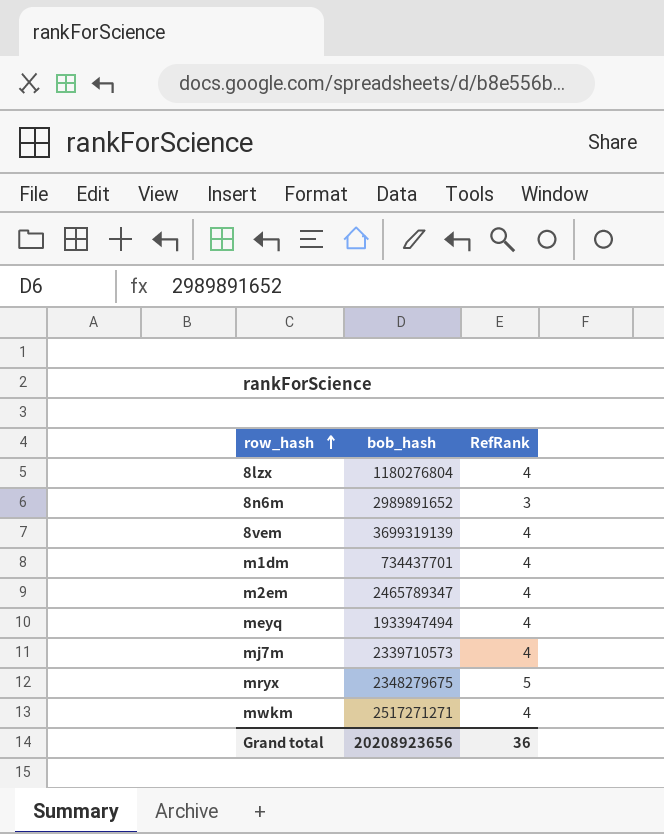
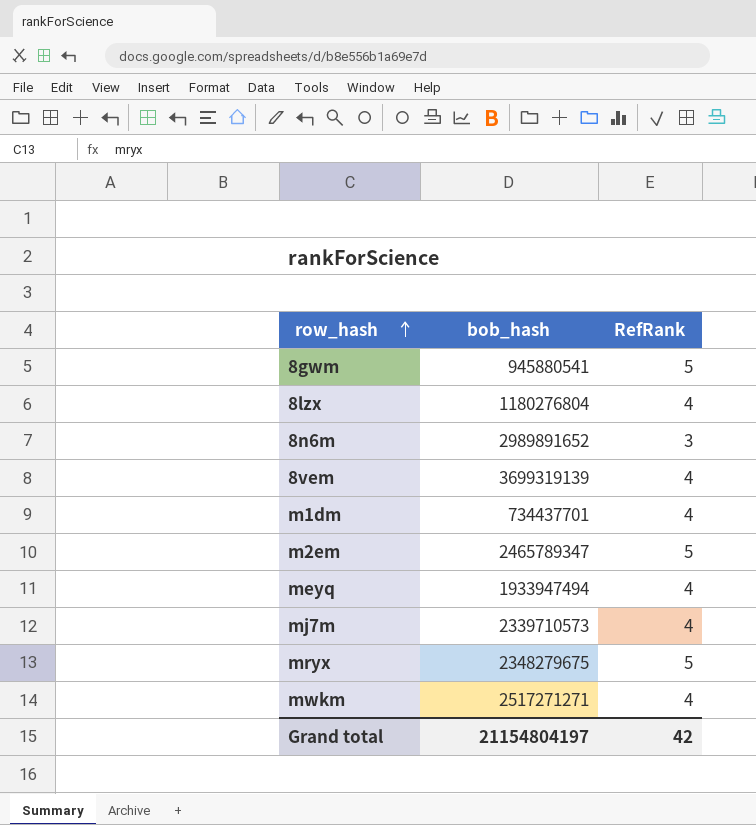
row 8gwm: none -> 945880541 | 5
m2em | RefRank: 4 -> 5
Grand total | bob_hash: 20208923656 -> 21154804197
Grand total | RefRank: 36 -> 42

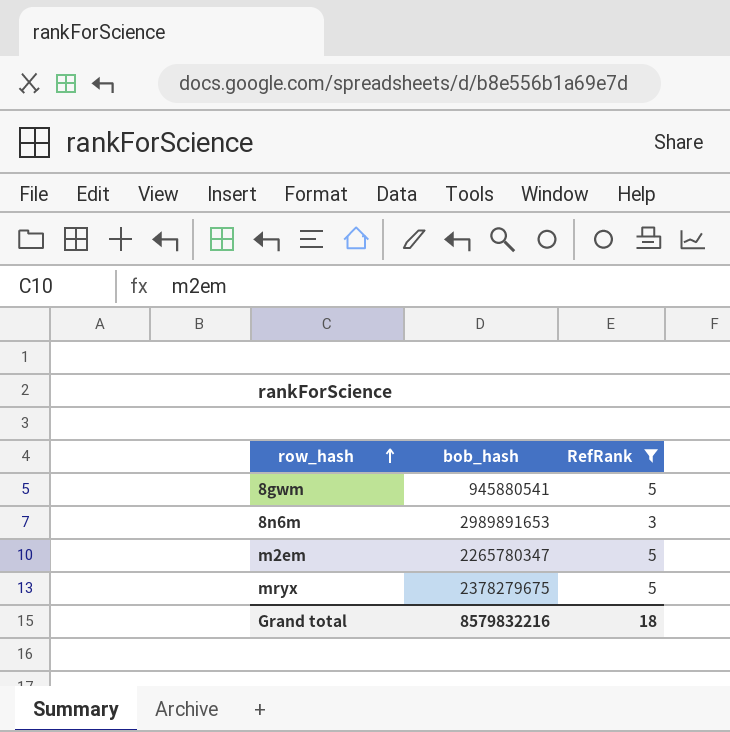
filter: none -> RefRank != 4
8n6m | bob_hash: 2989891652 -> 2989891653
m2em | bob_hash: 2465789347 -> 2265780347
mryx | bob_hash: 2348279675 -> 2378279675
Grand total | bob_hash: 21154804197 -> 8579832216
Grand total | RefRank: 42 -> 18

